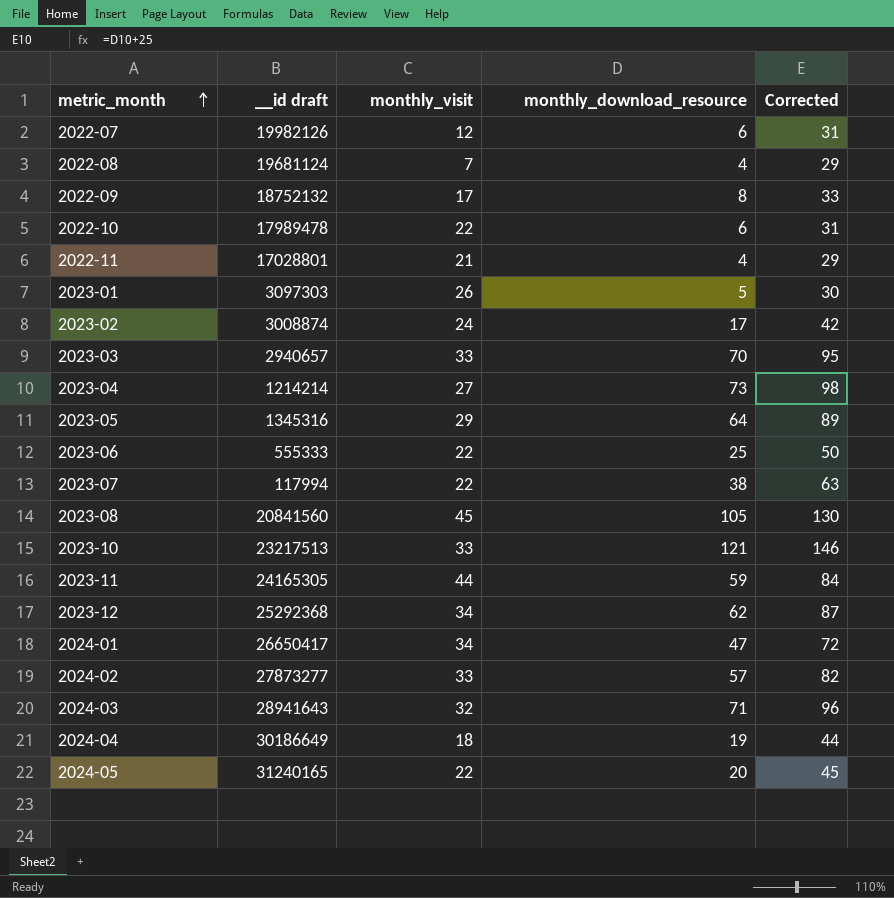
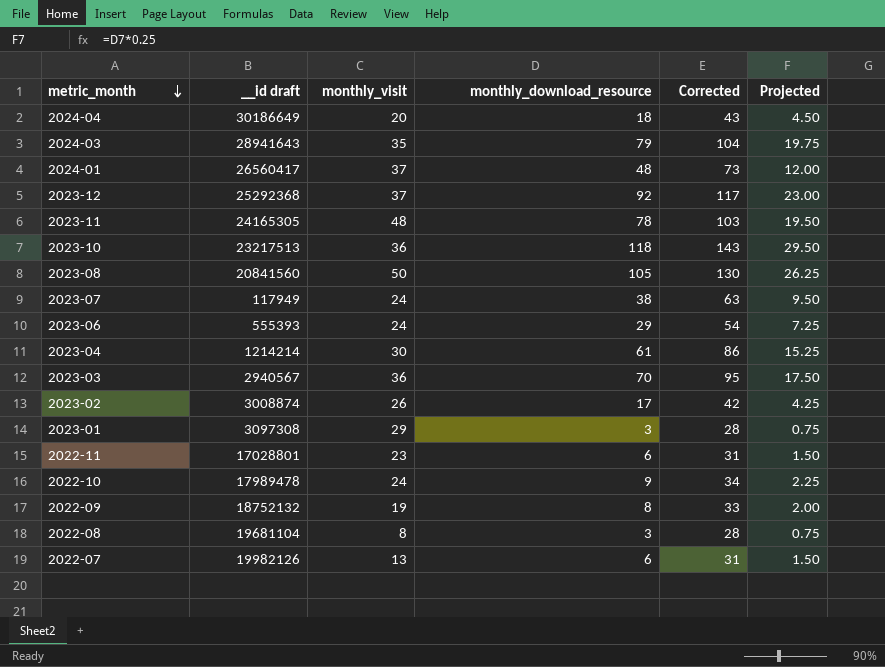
row order: metric_month ascending -> metric_month descending
column Projected | formula: none -> [monthly_download_resource] * 0.25
row 2023-05: 1345316 | 29 | 64 | 89 -> none
row 2024-02: 27873277 | 33 | 57 | 82 -> none
row 2024-05: 31240165 | 22 | 20 | 45 -> none
2024-04 | monthly_visit: 18 -> 20
2024-04 | monthly_download_resource: 19 -> 18
2024-04 | Corrected: 44 -> 43
2024-03 | monthly_visit: 32 -> 35
2024-03 | monthly_download_resource: 71 -> 79
2024-03 | Corrected: 96 -> 104
2024-01 | __id draft: 26650417 -> 26560417
2024-01 | monthly_visit: 34 -> 37
2024-01 | monthly_download_resource: 47 -> 48
2024-01 | Corrected: 72 -> 73
2023-12 | monthly_visit: 34 -> 37
2023-12 | monthly_download_resource: 62 -> 92
2023-12 | Corrected: 87 -> 117
2023-11 | monthly_visit: 44 -> 48
2023-11 | monthly_download_resource: 59 -> 78
2023-11 | Corrected: 84 -> 103
2023-10 | monthly_visit: 33 -> 36
2023-10 | monthly_download_resource: 121 -> 118
2023-10 | Corrected: 146 -> 143
2023-08 | monthly_visit: 45 -> 50
2023-07 | __id draft: 117994 -> 117949
2023-07 | monthly_visit: 22 -> 24
2023-06 | __id draft: 555333 -> 555393
2023-06 | monthly_visit: 22 -> 24
2023-06 | monthly_download_resource: 25 -> 29
2023-06 | Corrected: 50 -> 54
2023-04 | monthly_visit: 27 -> 30
2023-04 | monthly_download_resource: 73 -> 61
2023-04 | Corrected: 98 -> 86
2023-03 | __id draft: 2940657 -> 2940567
2023-03 | monthly_visit: 33 -> 36
2023-02 | monthly_visit: 24 -> 26
2023-01 | __id draft: 3097303 -> 3097308
2023-01 | monthly_visit: 26 -> 29
2023-01 | monthly_download_resource: 5 -> 3
2023-01 | Corrected: 30 -> 28
2022-11 | monthly_visit: 21 -> 23
2022-11 | monthly_download_resource: 4 -> 6
2022-11 | Corrected: 29 -> 31
2022-10 | monthly_visit: 22 -> 24
2022-10 | monthly_download_resource: 6 -> 9
2022-10 | Corrected: 31 -> 34
2022-09 | monthly_visit: 17 -> 19
2022-08 | __id draft: 19681124 -> 19681104
2022-08 | monthly_visit: 7 -> 8
2022-08 | monthly_download_resource: 4 -> 3
2022-08 | Corrected: 29 -> 28
2022-07 | monthly_visit: 12 -> 13

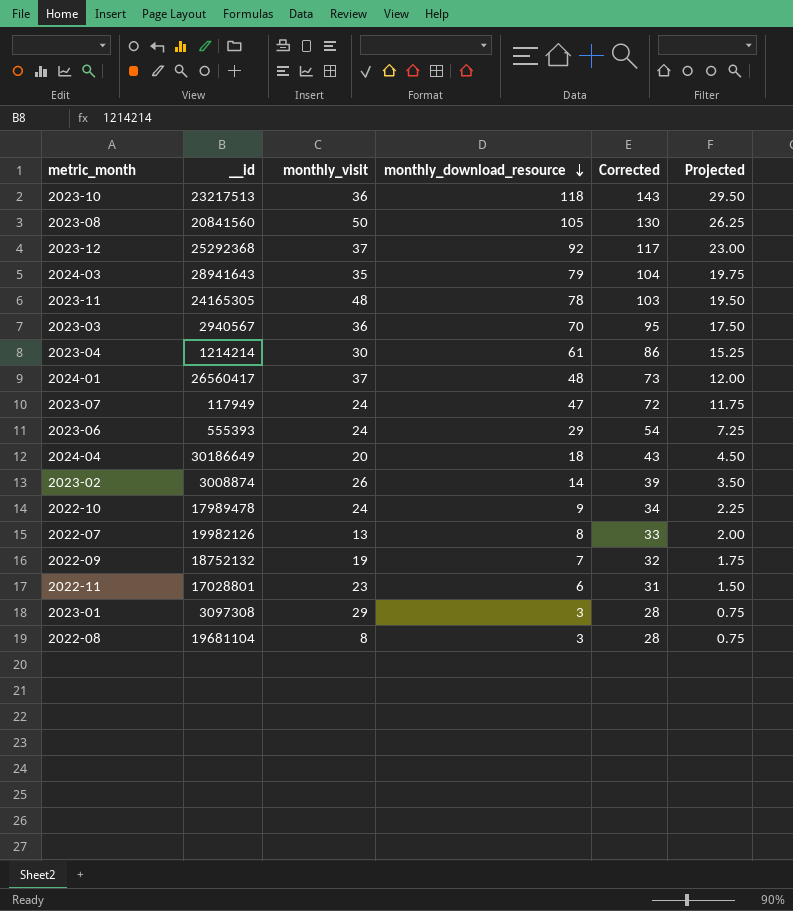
row order: metric_month descending -> monthly_download_resource descending
column name: __id draft -> __id
2023-07 | monthly_download_resource: 38 -> 47
2023-07 | Corrected: 63 -> 72
2023-07 | Projected: 9.50 -> 11.75
2023-02 | monthly_download_resource: 17 -> 14
2023-02 | Corrected: 42 -> 39
2023-02 | Projected: 4.25 -> 3.50
2022-07 | monthly_download_resource: 6 -> 8
2022-07 | Corrected: 31 -> 33
2022-07 | Projected: 1.50 -> 2.00
2022-09 | monthly_download_resource: 8 -> 7
2022-09 | Corrected: 33 -> 32
2022-09 | Projected: 2.00 -> 1.75

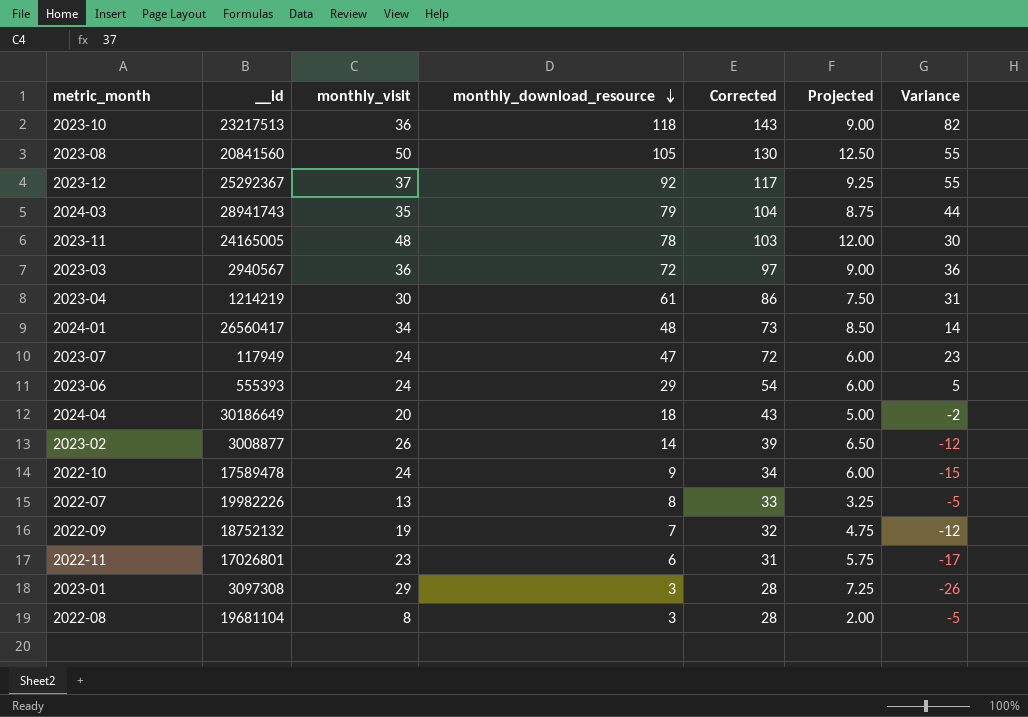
column Projected | formula: [monthly_download_resource] * 0.25 -> [monthly_visit] * 0.25
column Variance | formula: none -> [monthly_download_resource] - [monthly_visit]
2023-12 | __id: 25292368 -> 25292367
2024-03 | __id: 28941643 -> 28941743
2023-11 | __id: 24165305 -> 24165005
2023-03 | monthly_download_resource: 70 -> 72
2023-03 | Corrected: 95 -> 97
2023-04 | __id: 1214214 -> 1214219
2024-01 | monthly_visit: 37 -> 34
2023-02 | __id: 3008874 -> 3008877
2022-10 | __id: 17989478 -> 17589478
2022-07 | __id: 19982126 -> 19982226
2022-11 | __id: 17028801 -> 17026801

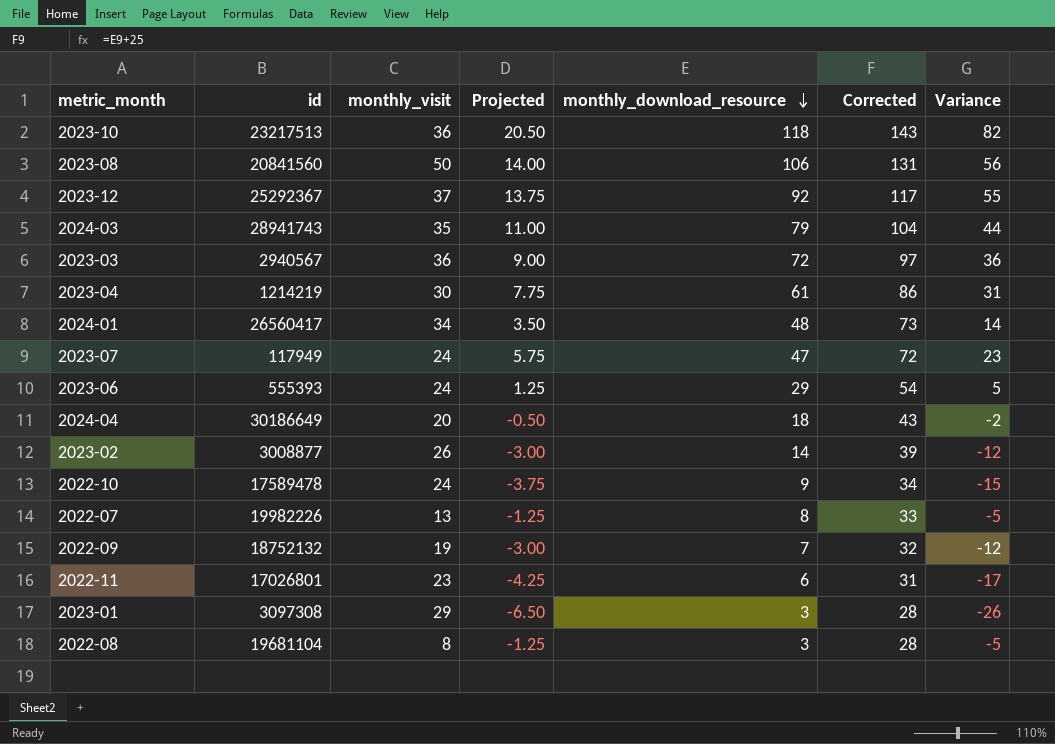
column name: __id -> id
column Projected | formula: [monthly_visit] * 0.25 -> [Variance] * 0.25
column Projected | position: 6 -> 4
row 2023-11: 24165005 | 48 | 78 | 103 | 12.00 | 30 -> none
2023-08 | monthly_download_resource: 105 -> 106
2023-08 | Corrected: 130 -> 131
2023-08 | Variance: 55 -> 56

